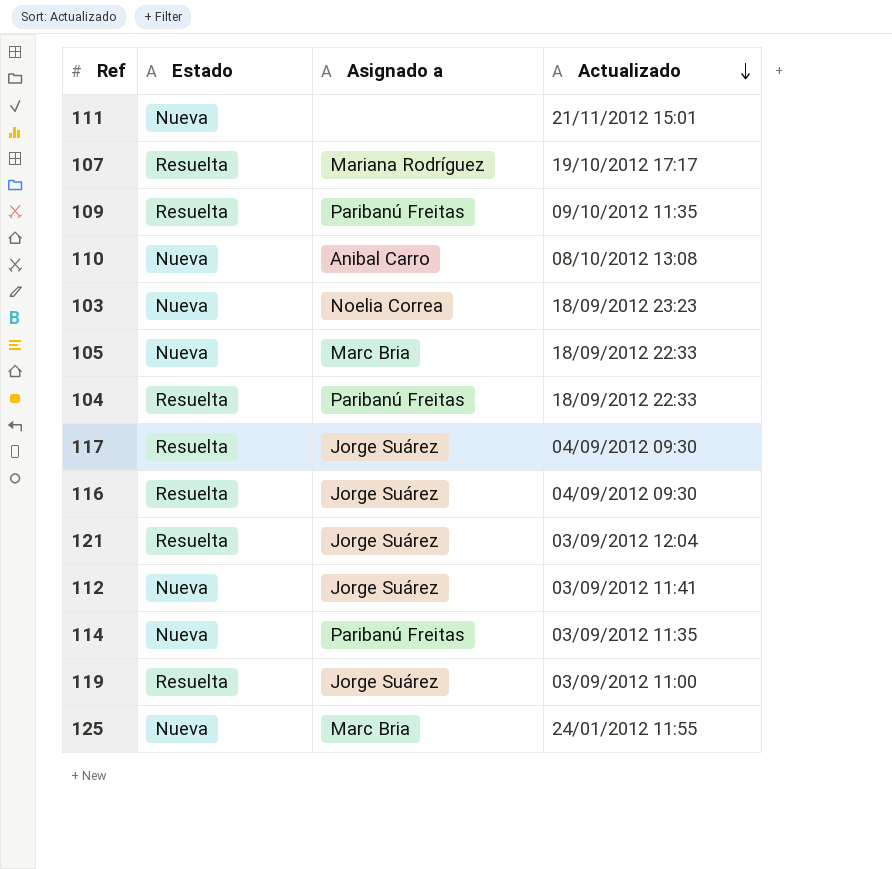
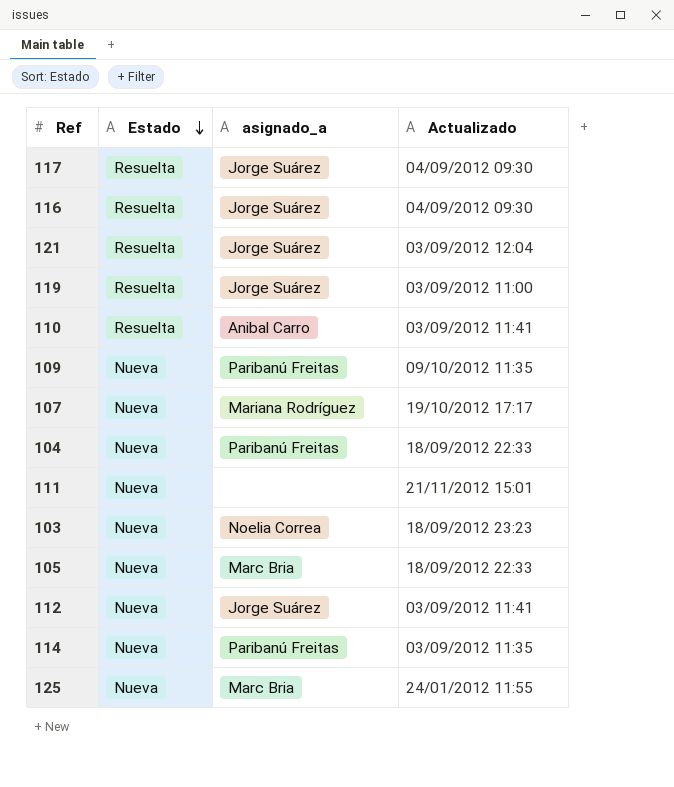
row order: Actualizado descending -> Estado descending
column name: Asignado a -> asignado_a
110 | Estado: Nueva -> Resuelta
110 | Actualizado: 08/10/2012 13:08 -> 03/09/2012 11:41
109 | Estado: Resuelta -> Nueva
107 | Estado: Resuelta -> Nueva
104 | Estado: Resuelta -> Nueva

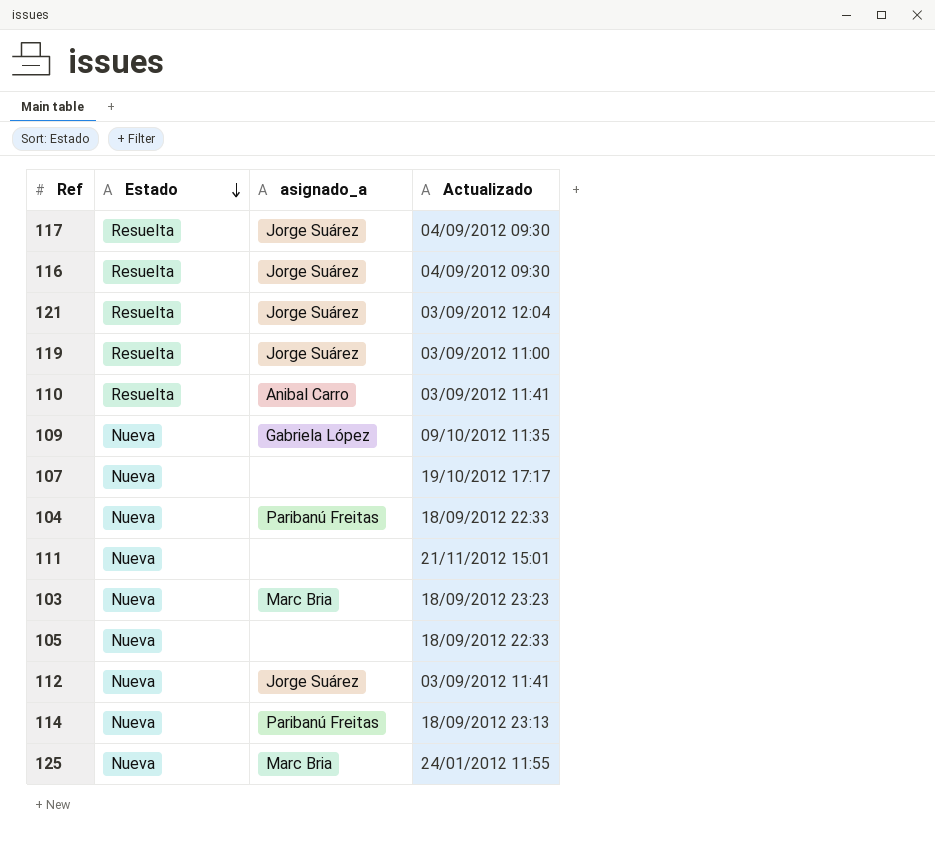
109 | asignado_a: Paribanú Freitas -> Gabriela López
107 | asignado_a: Mariana Rodríguez -> none
103 | asignado_a: Noelia Correa -> Marc Bria
105 | asignado_a: Marc Bria -> none
114 | Actualizado: 03/09/2012 11:35 -> 18/09/2012 23:13

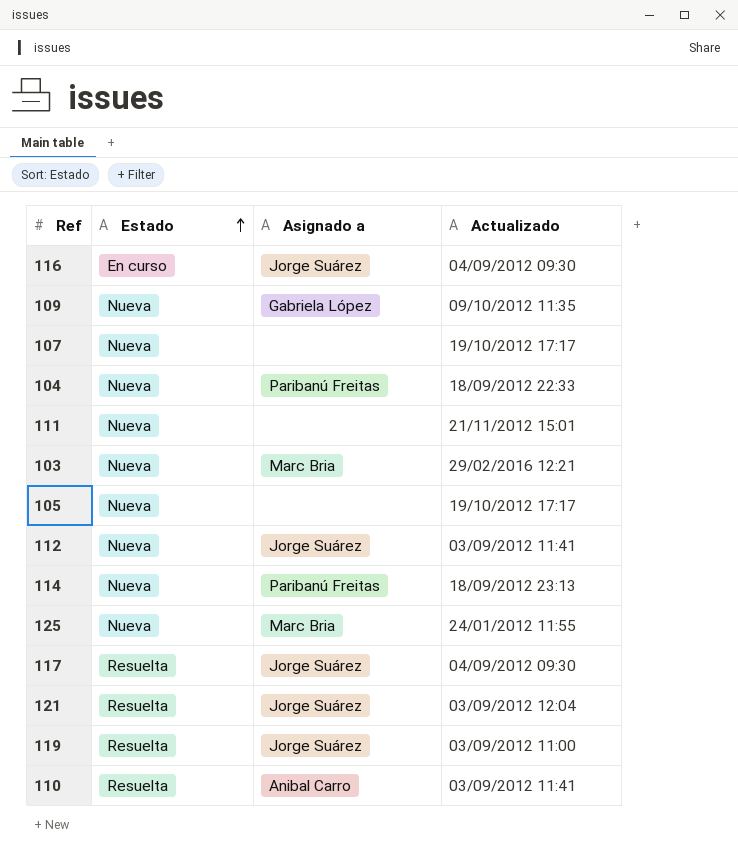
row order: Estado descending -> Estado ascending
column name: asignado_a -> Asignado a
116 | Estado: Resuelta -> En curso
103 | Actualizado: 18/09/2012 23:23 -> 29/02/2016 12:21
105 | Actualizado: 18/09/2012 22:33 -> 19/10/2012 17:17

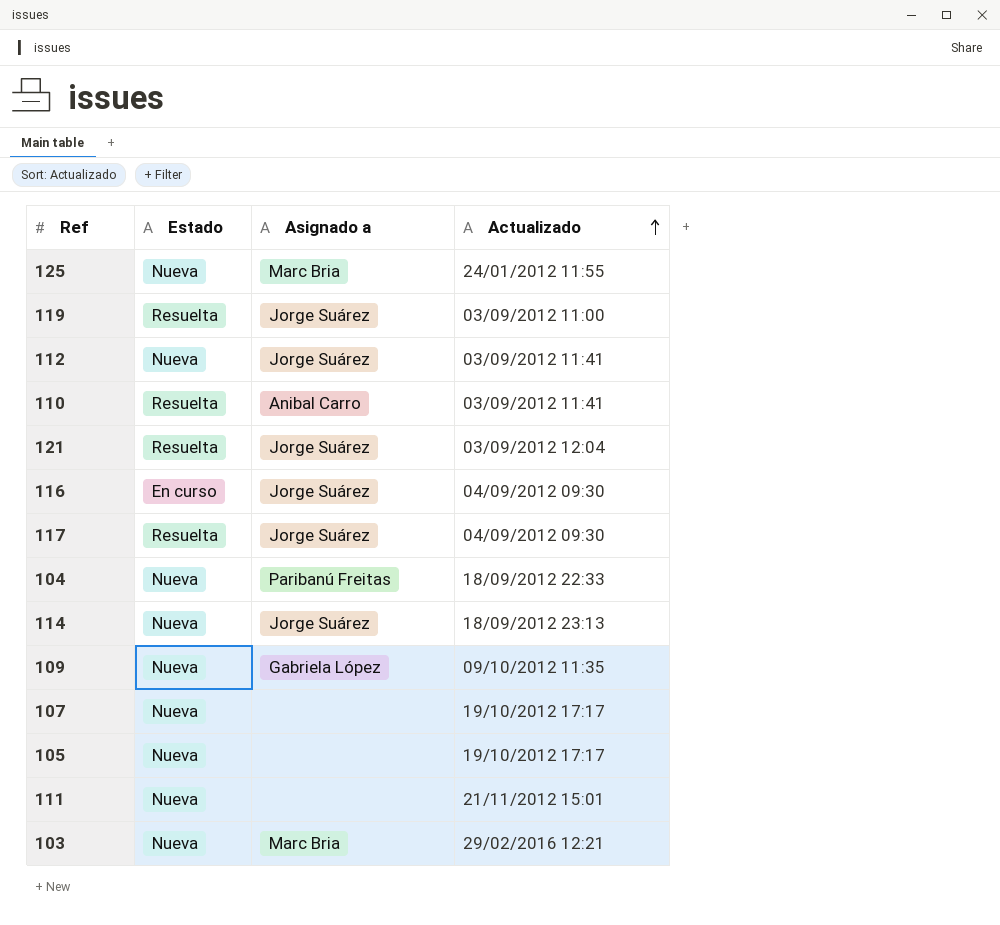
row order: Estado ascending -> Actualizado ascending
114 | Asignado a: Paribanú Freitas -> Jorge Suárez

